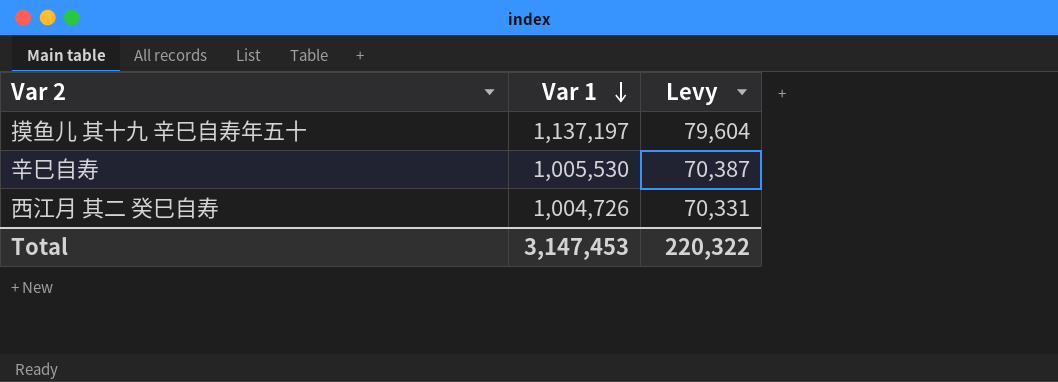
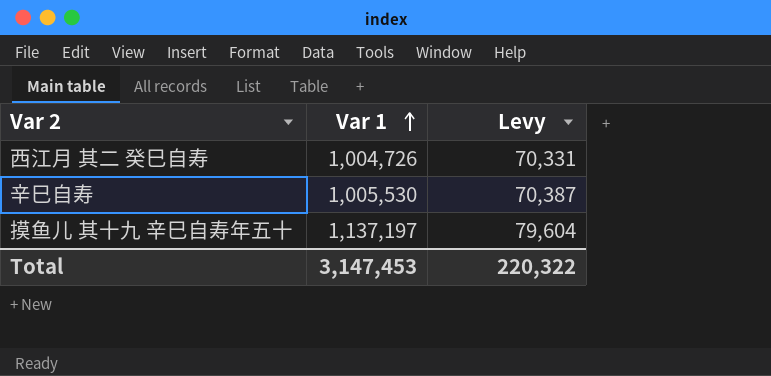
row order: Var 1 descending -> Var 1 ascending

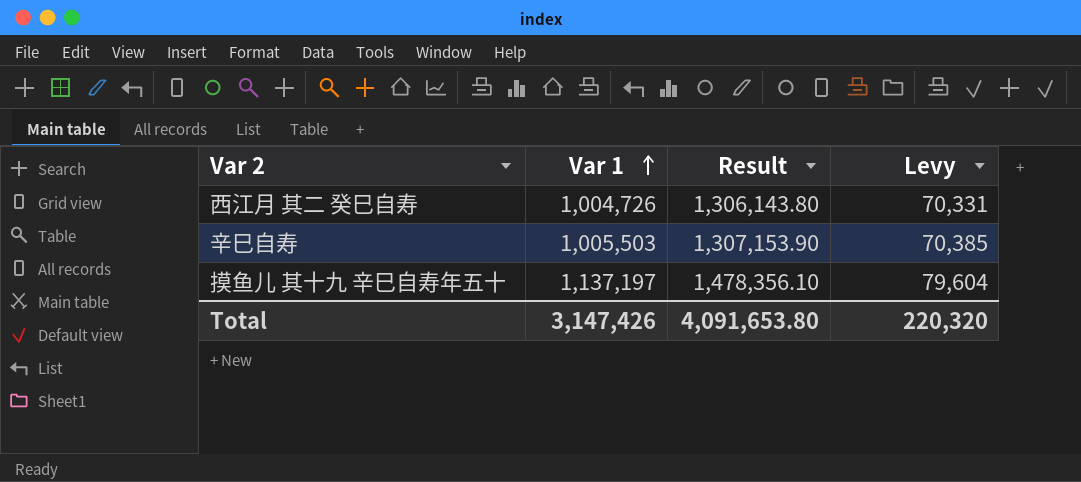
column Result | formula: none -> [Var 1] * 1.3
辛巳自寿 | Var 1: 1,005,530 -> 1,005,503
辛巳自寿 | Levy: 70,387 -> 70,385
Total | Var 1: 3,147,453 -> 3,147,426
Total | Levy: 220,322 -> 220,320

